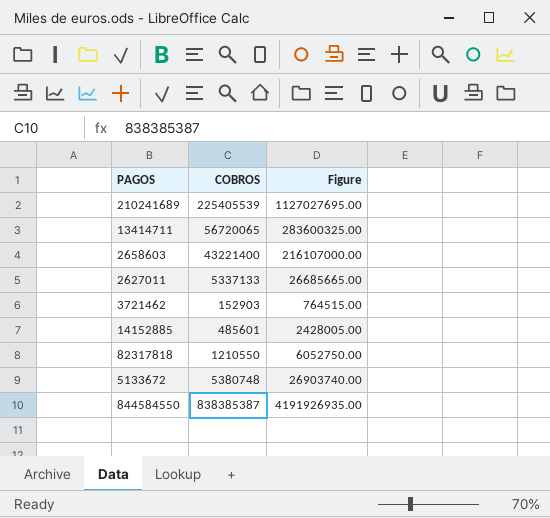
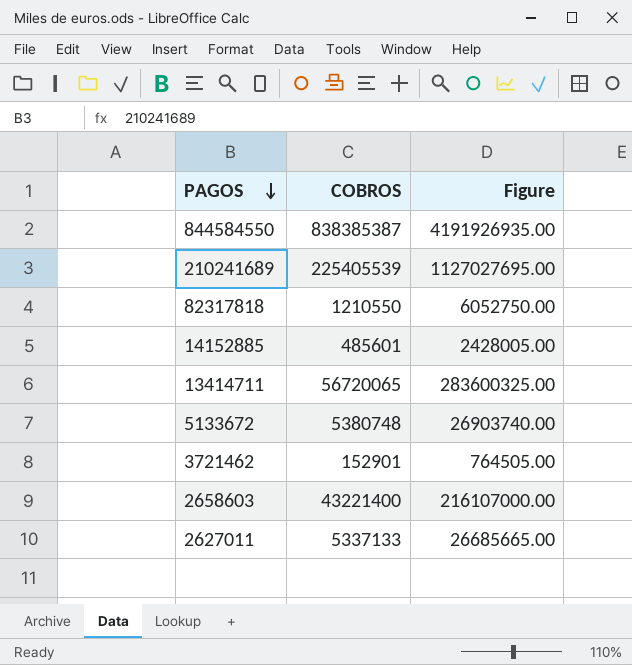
row order: none -> PAGOS descending
3721462 | COBROS: 152903 -> 152901
3721462 | Figure: 764515.00 -> 764505.00

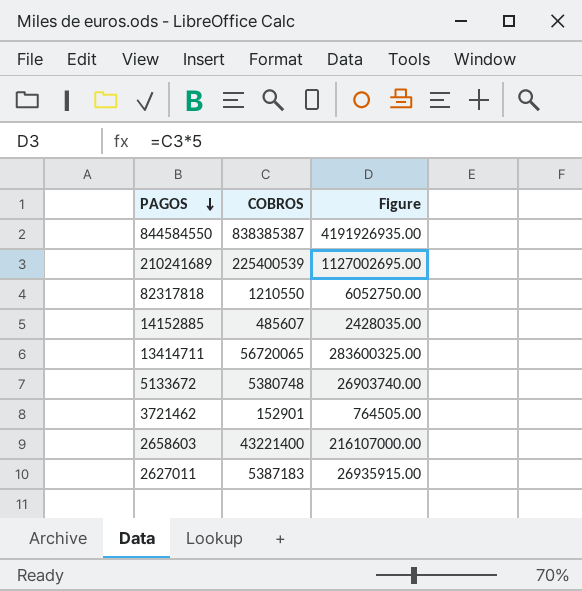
210241689 | COBROS: 225405539 -> 225400539
210241689 | Figure: 1127027695.00 -> 1127002695.00
14152885 | COBROS: 485601 -> 485607
14152885 | Figure: 2428005.00 -> 2428035.00
2627011 | COBROS: 5337133 -> 5387183
2627011 | Figure: 26685665.00 -> 26935915.00

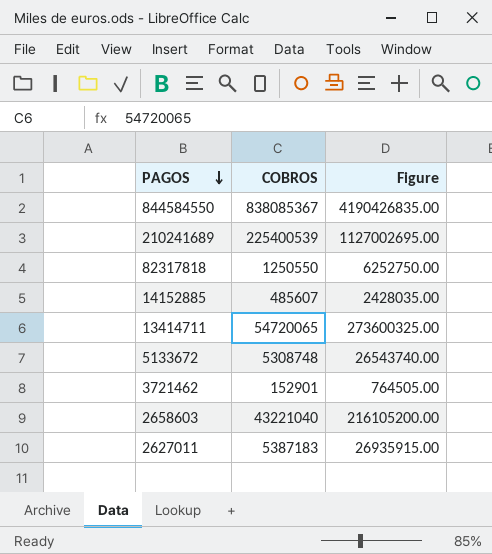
844584550 | COBROS: 838385387 -> 838085367
844584550 | Figure: 4191926935.00 -> 4190426835.00
82317818 | COBROS: 1210550 -> 1250550
82317818 | Figure: 6052750.00 -> 6252750.00
13414711 | COBROS: 56720065 -> 54720065
13414711 | Figure: 283600325.00 -> 273600325.00
5133672 | COBROS: 5380748 -> 5308748
5133672 | Figure: 26903740.00 -> 26543740.00
2658603 | COBROS: 43221400 -> 43221040
2658603 | Figure: 216107000.00 -> 216105200.00

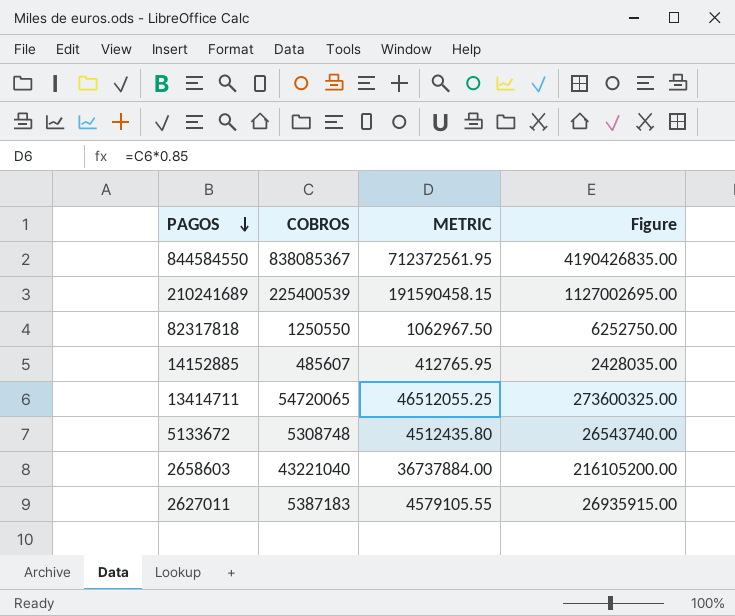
column METRIC | formula: none -> [COBROS] * 0.85
row 3721462: 152901 | 764505.00 -> none

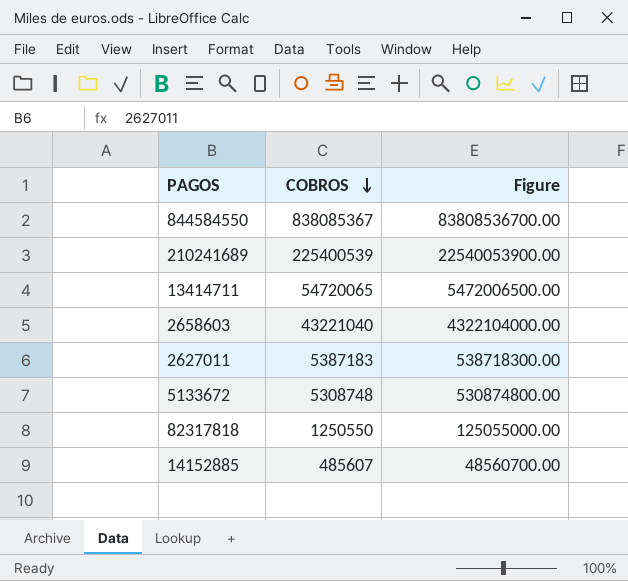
row order: PAGOS descending -> COBROS descending
column METRIC | formula: [COBROS] * 0.85 -> none
column Figure | formula: [COBROS] * 5 -> [COBROS] * 100

